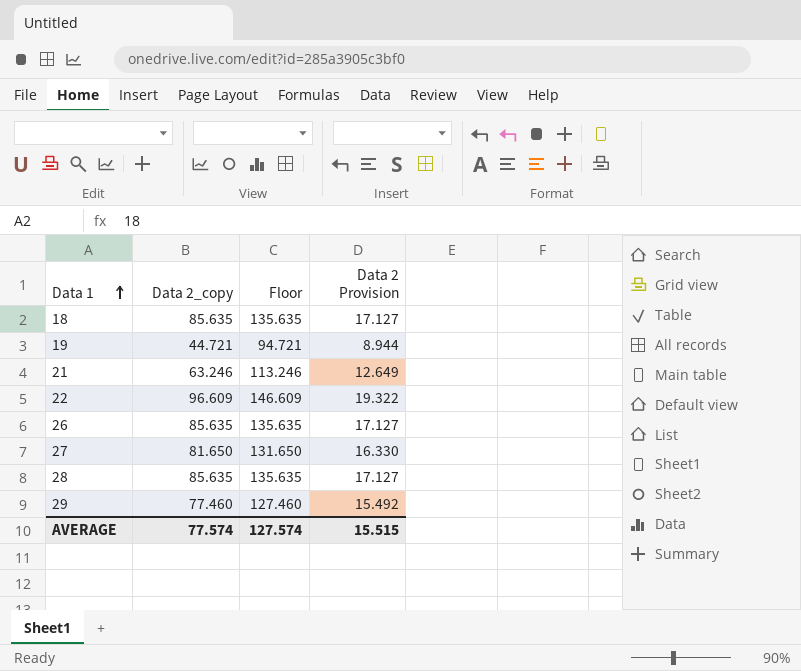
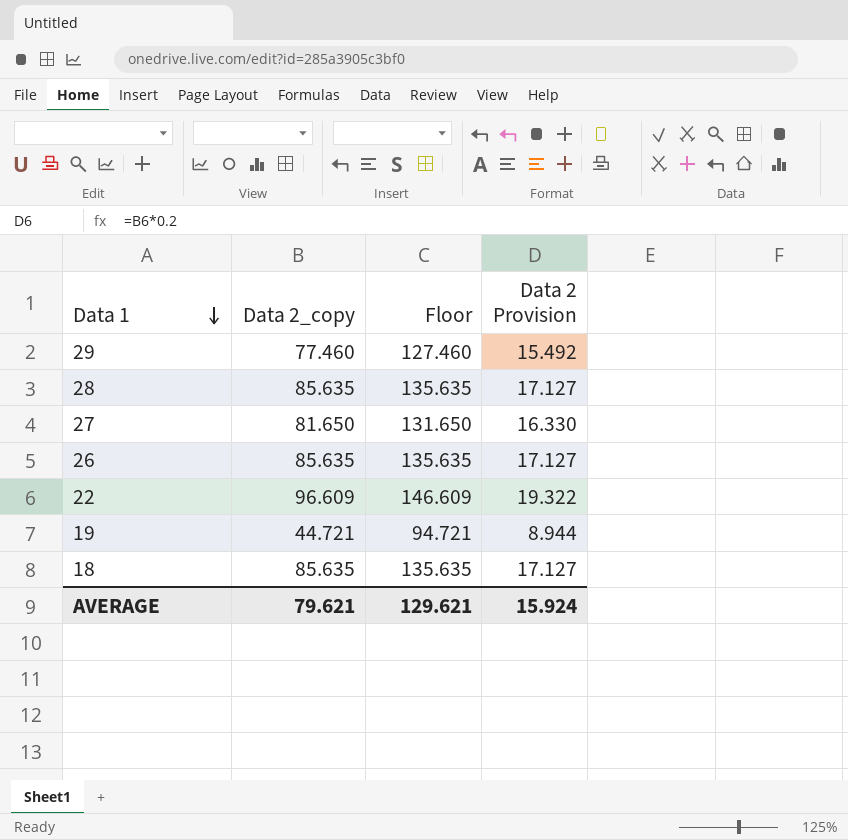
row order: Data 1 ascending -> Data 1 descending
row 21: 63.246 | 113.246 | 12.649 -> none
AVERAGE | Data 2_copy: 77.574 -> 79.621
AVERAGE | Floor: 127.574 -> 129.621
AVERAGE | Data 2 Provision: 15.515 -> 15.924

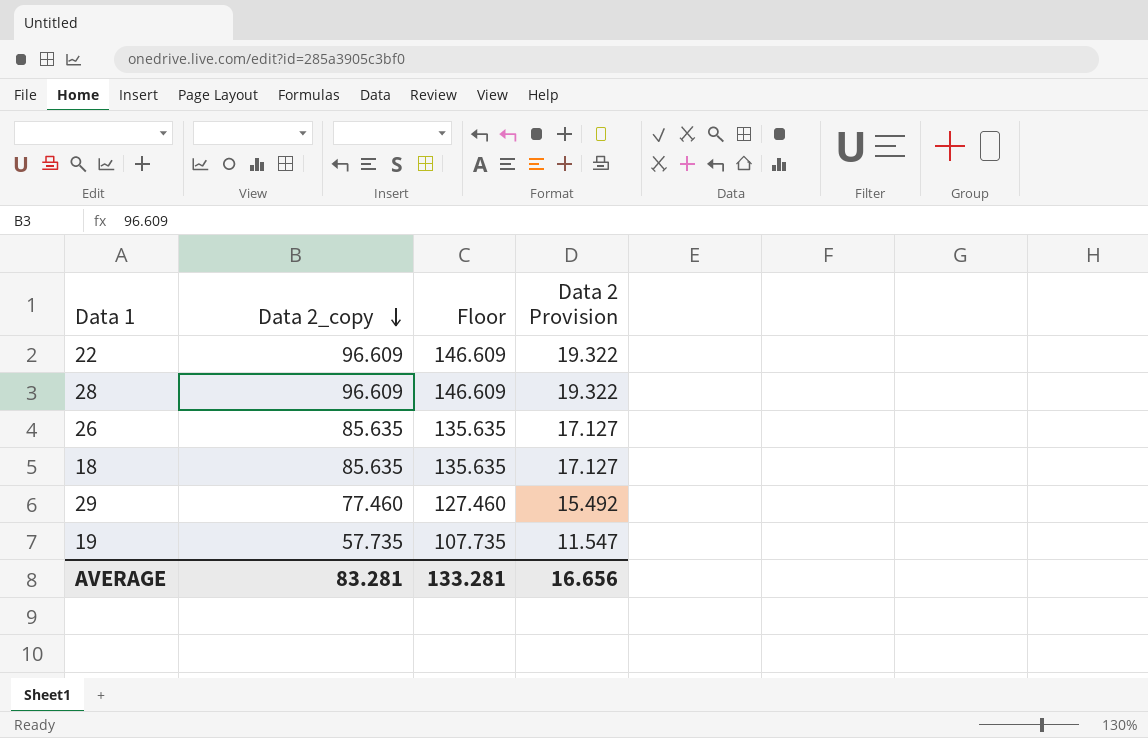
row order: Data 1 descending -> Data 2_copy descending
row 27: 81.650 | 131.650 | 16.330 -> none
28 | Data 2_copy: 85.635 -> 96.609
28 | Floor: 135.635 -> 146.609
28 | Data 2 Provision: 17.127 -> 19.322
19 | Data 2_copy: 44.721 -> 57.735
19 | Floor: 94.721 -> 107.735
19 | Data 2 Provision: 8.944 -> 11.547
AVERAGE | Data 2_copy: 79.621 -> 83.281
AVERAGE | Floor: 129.621 -> 133.281
AVERAGE | Data 2 Provision: 15.924 -> 16.656

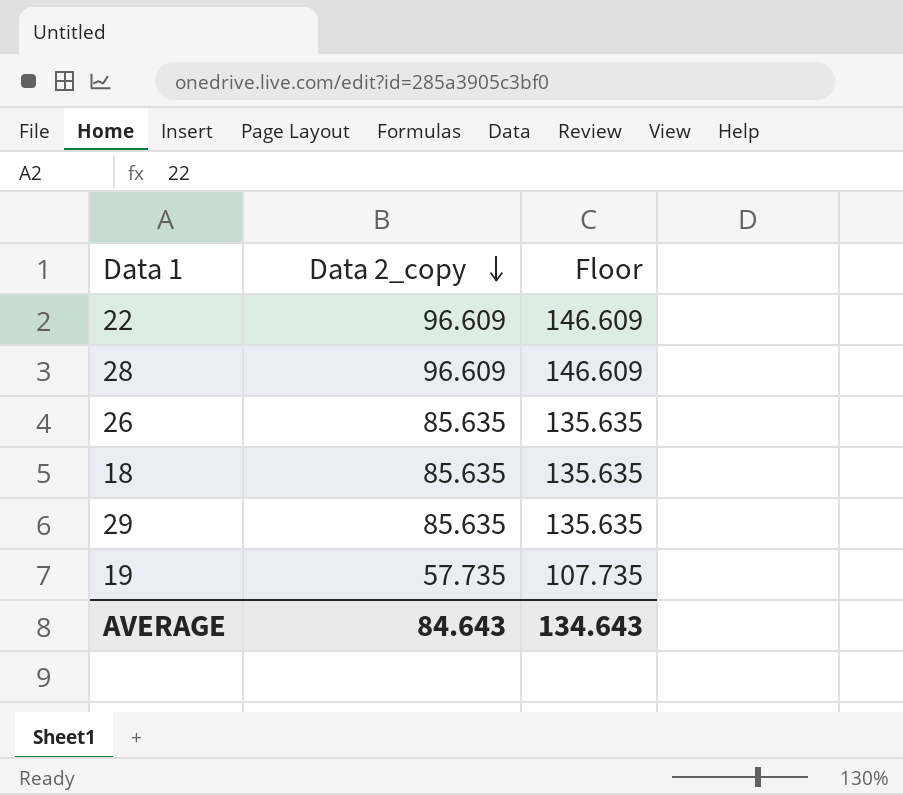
column Data 2 Provision | formula: [Data 2_copy] * 0.2 -> none
29 | Data 2_copy: 77.460 -> 85.635
29 | Floor: 127.460 -> 135.635
AVERAGE | Data 2_copy: 83.281 -> 84.643
AVERAGE | Floor: 133.281 -> 134.643

